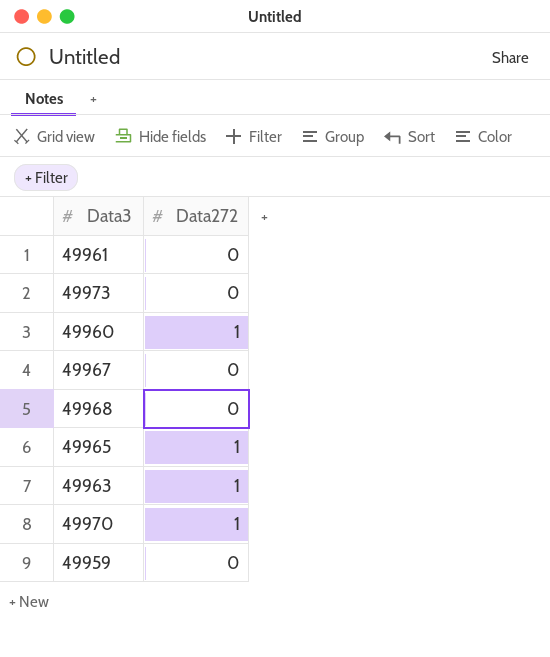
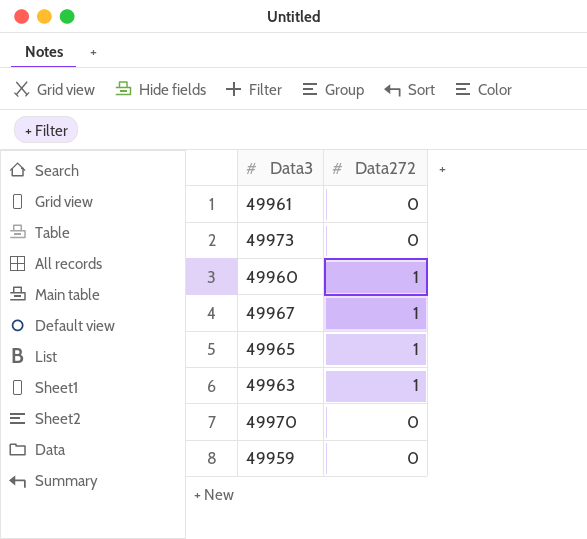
row 49968: 0 -> none
49967 | Data272: 0 -> 1
49970 | Data272: 1 -> 0

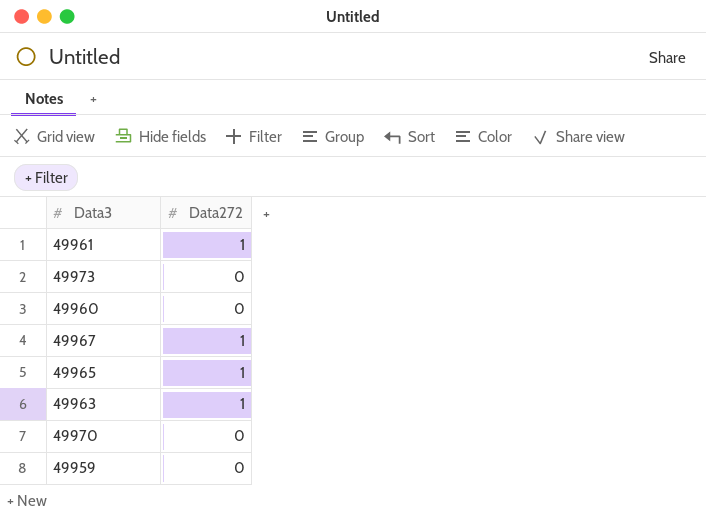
49961 | Data272: 0 -> 1
49960 | Data272: 1 -> 0

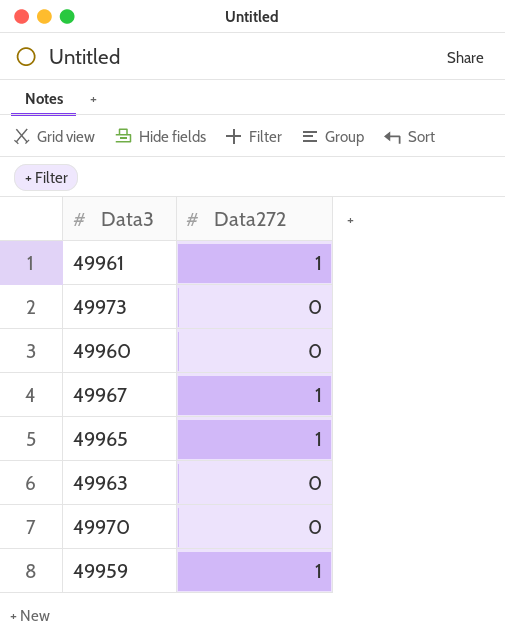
49963 | Data272: 1 -> 0
49959 | Data272: 0 -> 1

